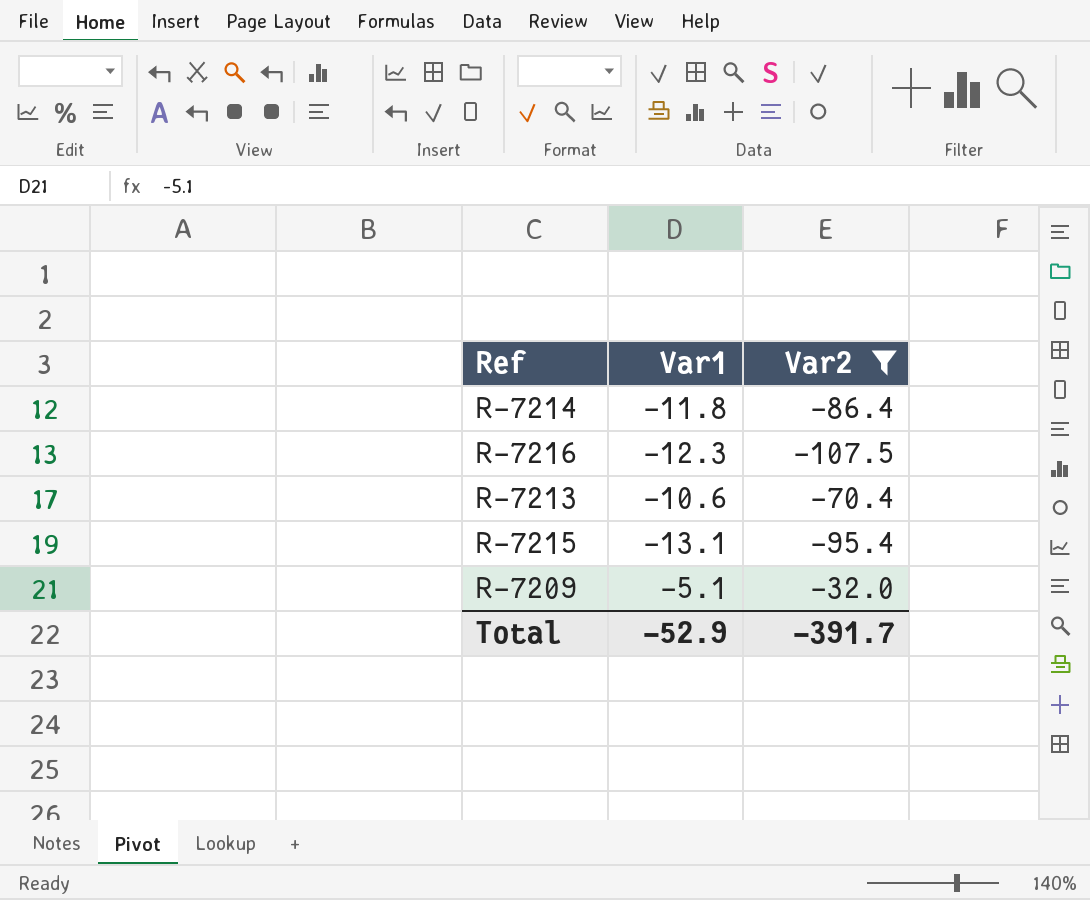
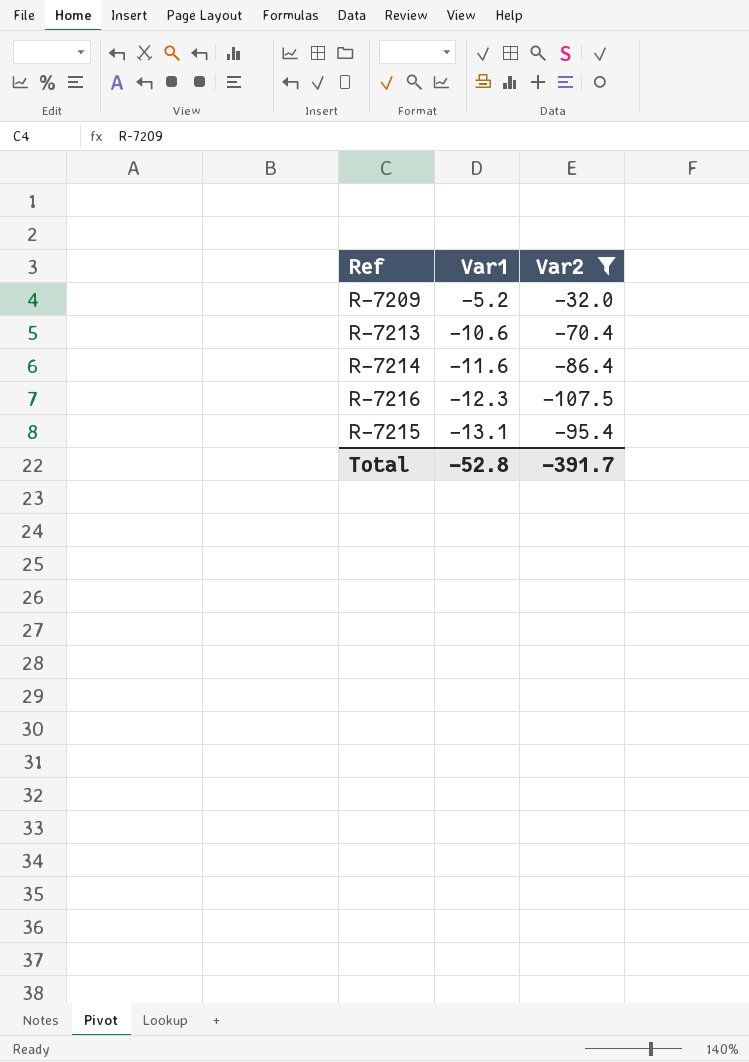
row order: none -> Var1 descending
R-7209 | Var1: -5.1 -> -5.2
R-7214 | Var1: -11.8 -> -11.6
Total | Var1: -52.9 -> -52.8

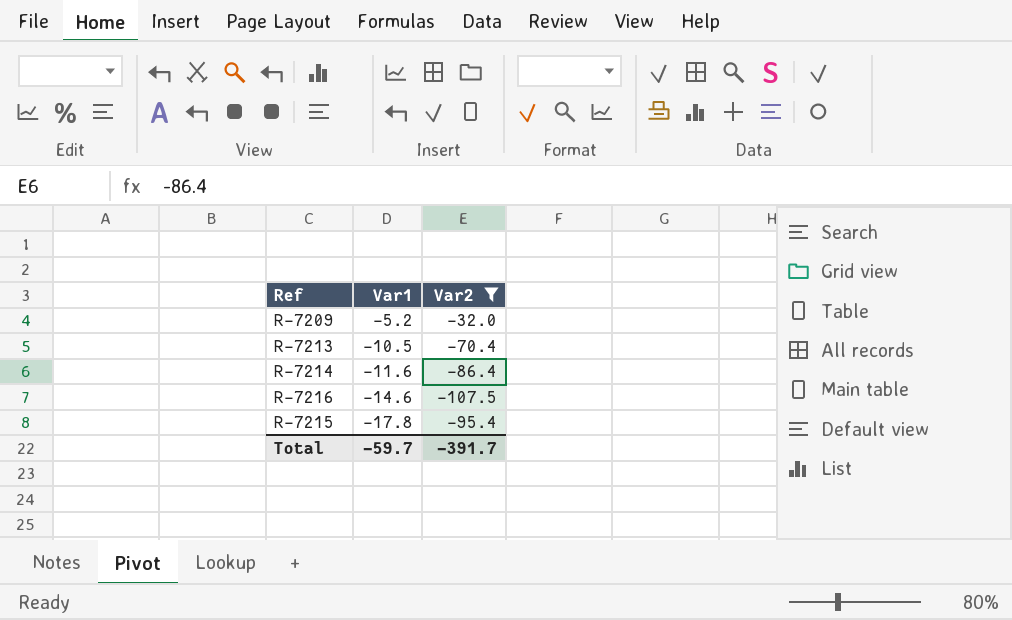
R-7213 | Var1: -10.6 -> -10.5
R-7216 | Var1: -12.3 -> -14.6
R-7215 | Var1: -13.1 -> -17.8
Total | Var1: -52.8 -> -59.7

